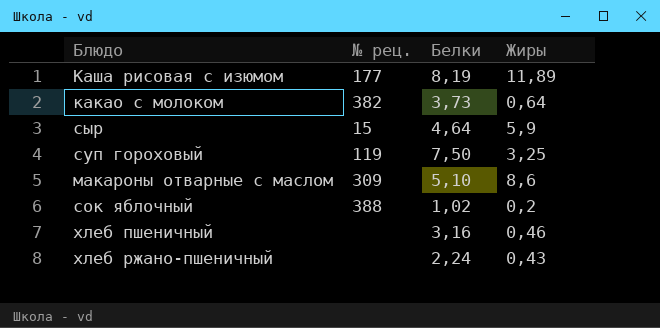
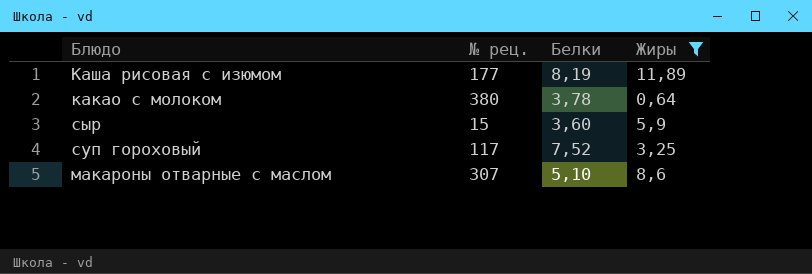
filter: none -> Жиры >= 0,64
какао с молоком | № рец.: 382 -> 380
какао с молоком | Белки: 3,73 -> 3,78
сыр | Белки: 4,64 -> 3,60
суп гороховый | № рец.: 119 -> 117
суп гороховый | Белки: 7,50 -> 7,52
макароны отварные с маслом | № рец.: 309 -> 307

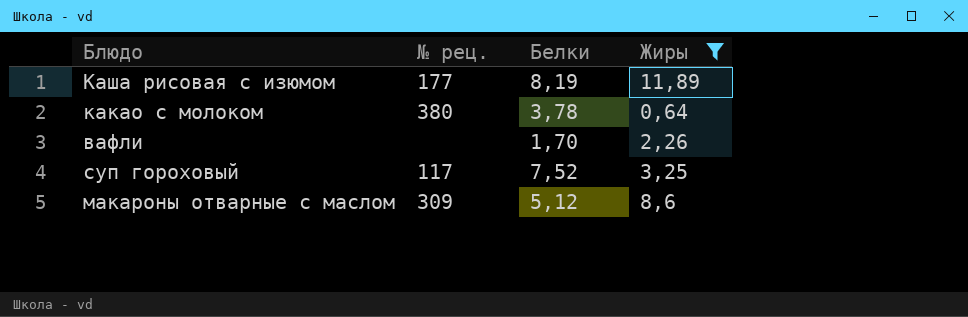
row сыр: 15 | 3,60 | 5,9 -> none
row вафли: none -> none | 1,70 | 2,26
макароны отварные с маслом | № рец.: 307 -> 309
макароны отварные с маслом | Белки: 5,10 -> 5,12

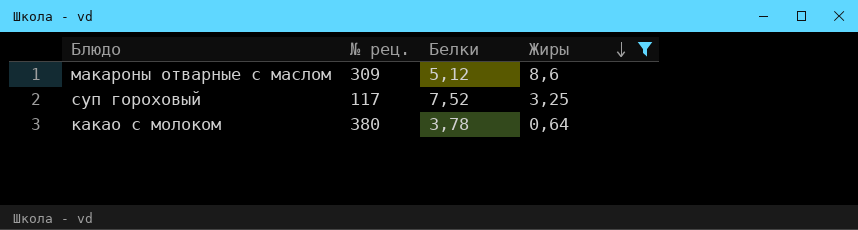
row order: none -> Жиры descending
row Каша рисовая с изюмом: 177 | 8,19 | 11,89 -> none
row вафли: none | 1,70 | 2,26 -> none

